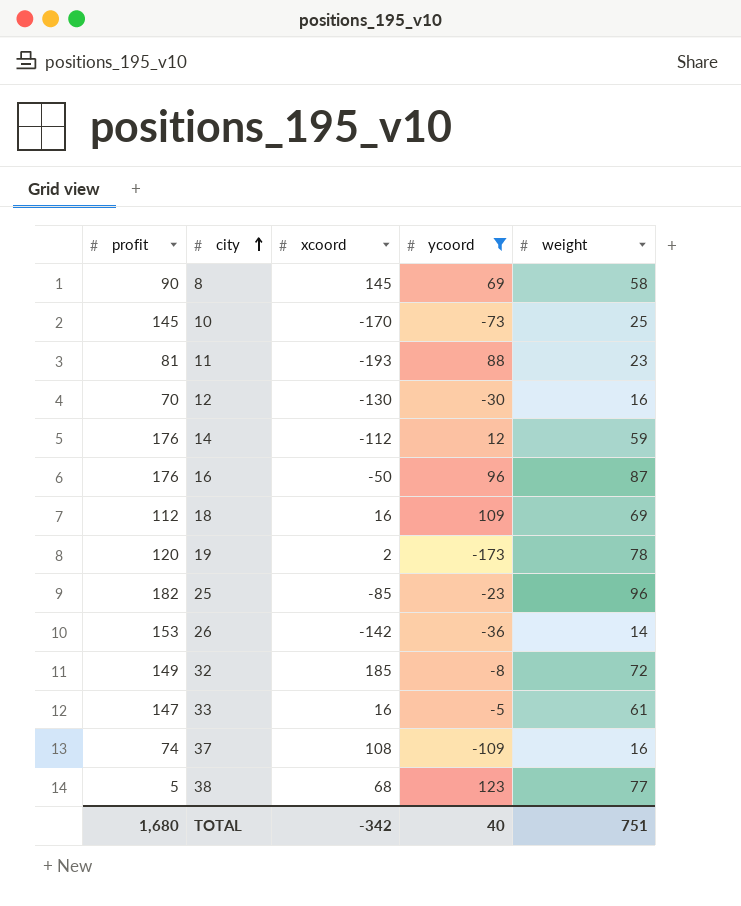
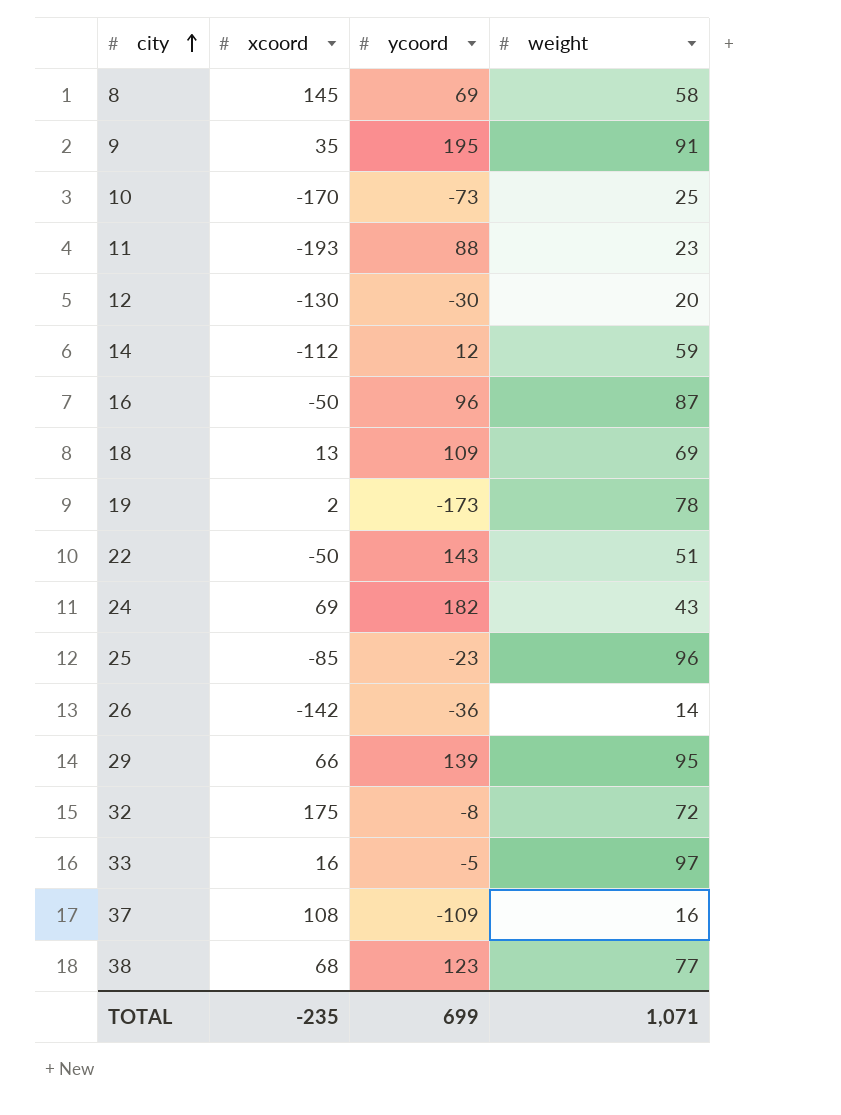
filter: ycoord <= 123 -> none
column profit | position: 1 -> none
12 | weight: 16 -> 20
18 | xcoord: 16 -> 13
32 | xcoord: 185 -> 175
33 | weight: 61 -> 97
TOTAL | xcoord: -342 -> -235
TOTAL | ycoord: 40 -> 699
TOTAL | weight: 751 -> 1,071

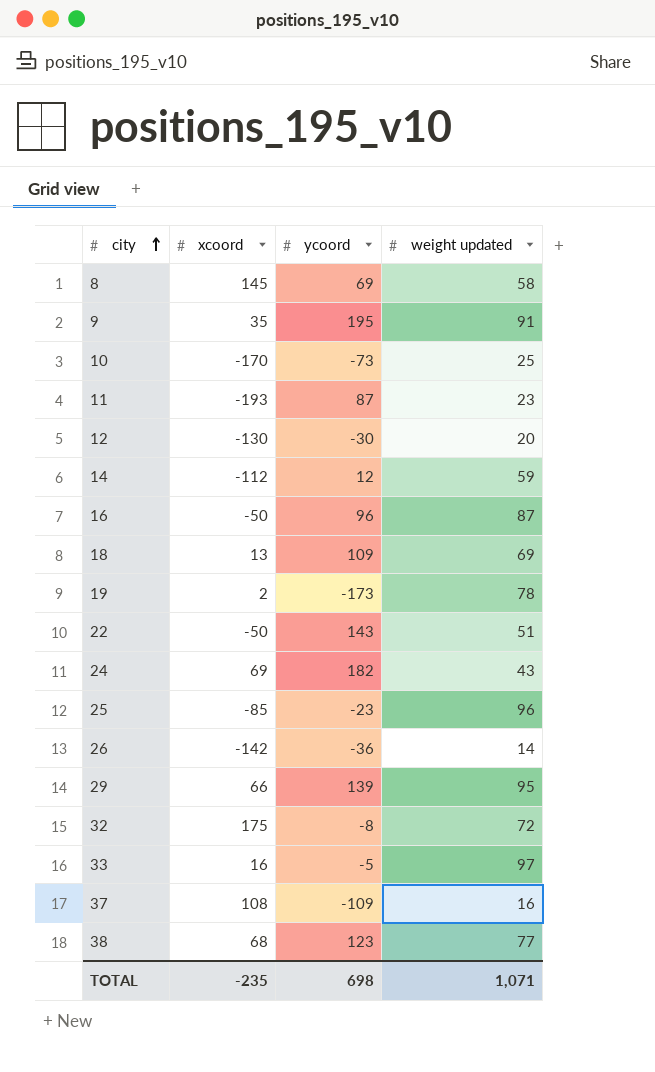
column name: weight -> weight updated
11 | ycoord: 88 -> 87
TOTAL | ycoord: 699 -> 698

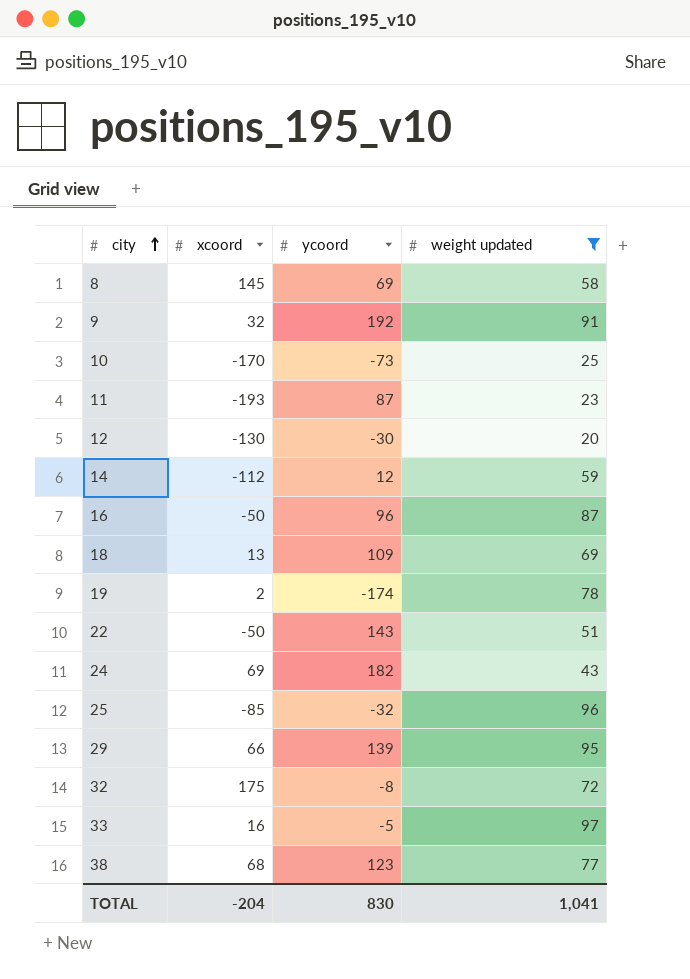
filter: none -> weight updated >= 20
9 | xcoord: 35 -> 32
9 | ycoord: 195 -> 192
19 | ycoord: -173 -> -174
25 | ycoord: -23 -> -32
TOTAL | xcoord: -235 -> -204
TOTAL | ycoord: 698 -> 830
TOTAL | weight updated: 1,071 -> 1,041

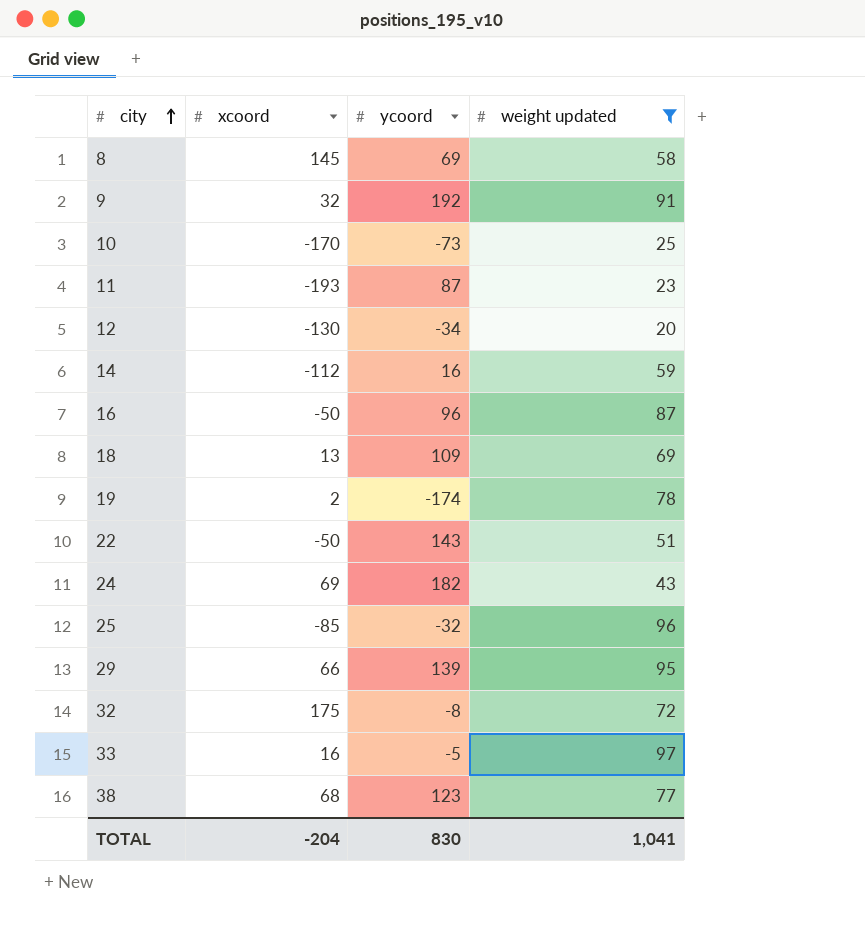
12 | ycoord: -30 -> -34
14 | ycoord: 12 -> 16

